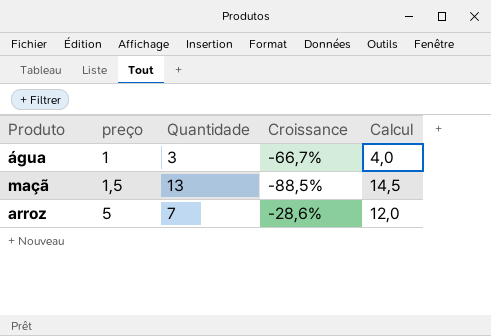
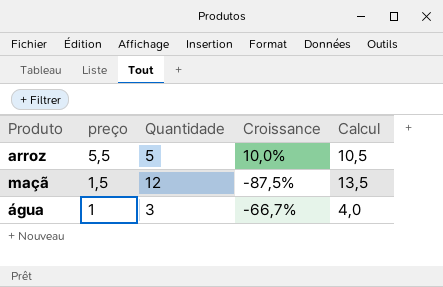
row order: preço ascending -> preço descending
arroz | preço: 5 -> 5,5
arroz | Quantidade: 7 -> 5
arroz | Croissance: -28,6% -> 10,0%
arroz | Calcul: 12,0 -> 10,5
maçã | Quantidade: 13 -> 12
maçã | Croissance: -88,5% -> -87,5%
maçã | Calcul: 14,5 -> 13,5

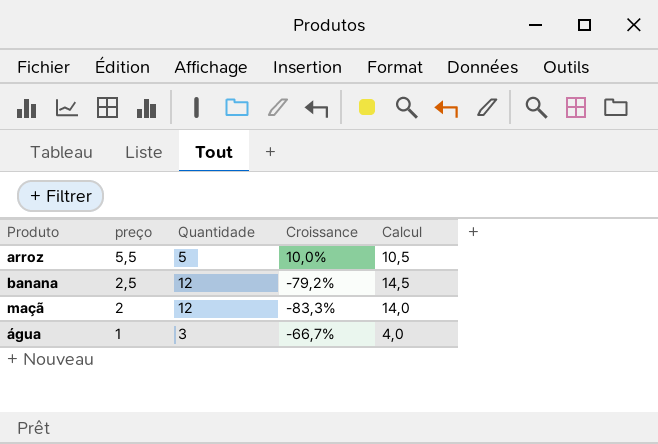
row banana: none -> 2,5 | 12 | -79,2% | 14,5
maçã | preço: 1,5 -> 2
maçã | Croissance: -87,5% -> -83,3%
maçã | Calcul: 13,5 -> 14,0

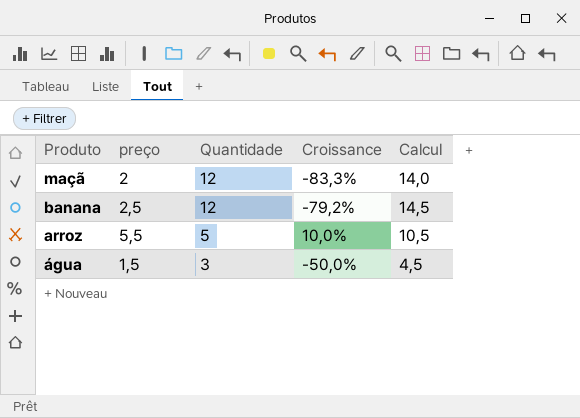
row order: preço descending -> Produto descending
água | preço: 1 -> 1,5
água | Croissance: -66,7% -> -50,0%
água | Calcul: 4,0 -> 4,5

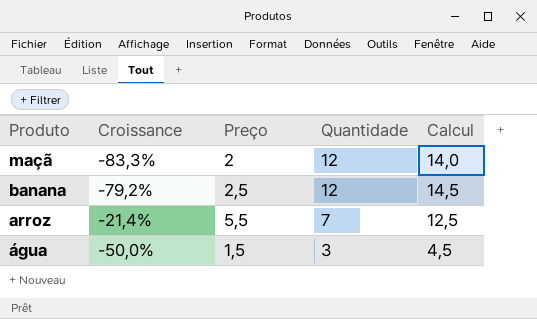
column Croissance | position: 4 -> 2
column name: preço -> Preço
arroz | Croissance: 10,0% -> -21,4%
arroz | Quantidade: 5 -> 7
arroz | Calcul: 10,5 -> 12,5

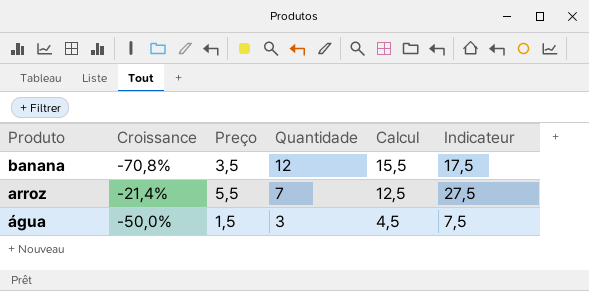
column Indicateur | formula: none -> [Preço] * 5
row maçã: -83,3% | 2 | 12 | 14,0 -> none
banana | Croissance: -79,2% -> -70,8%
banana | Preço: 2,5 -> 3,5
banana | Calcul: 14,5 -> 15,5

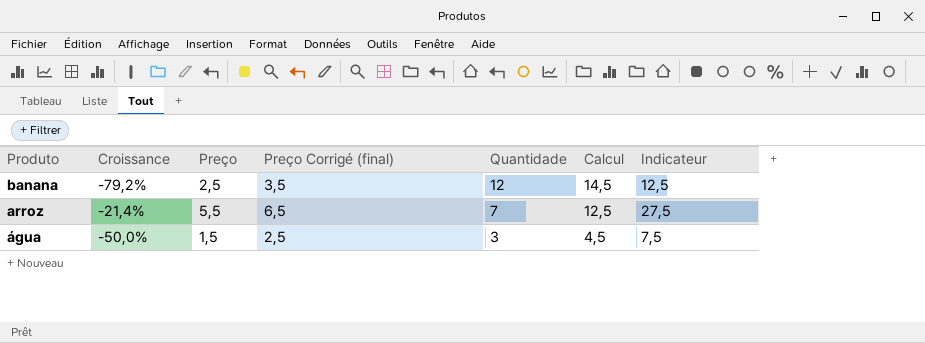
column Preço Corrigé (final) | formula: none -> [Preço] + 1
banana | Croissance: -70,8% -> -79,2%
banana | Preço: 3,5 -> 2,5
banana | Calcul: 15,5 -> 14,5
banana | Indicateur: 17,5 -> 12,5

